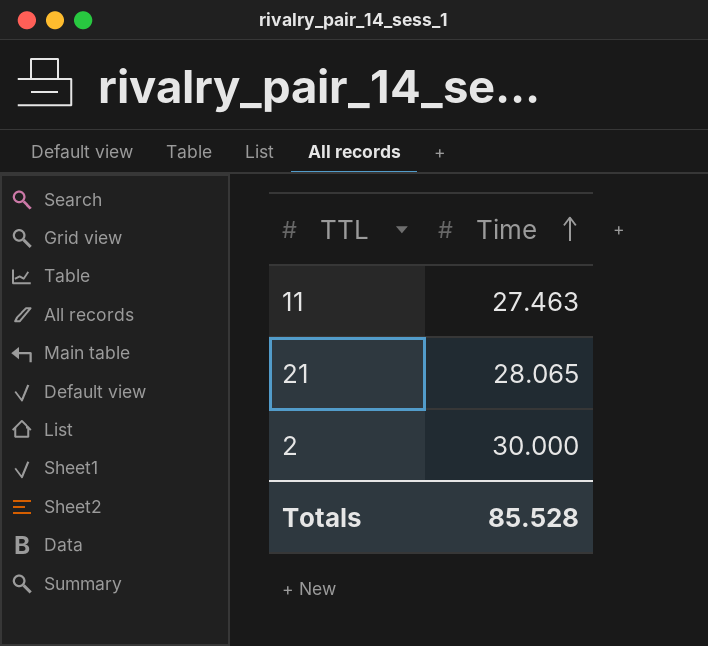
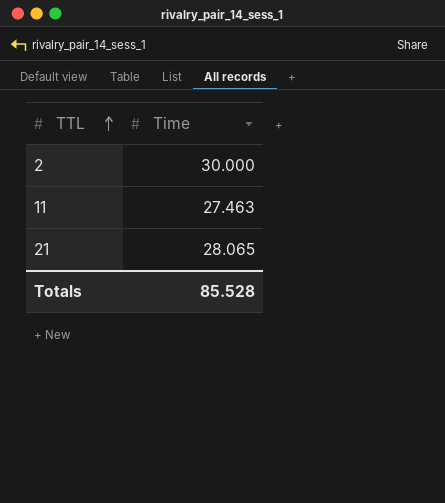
row order: Time ascending -> TTL ascending

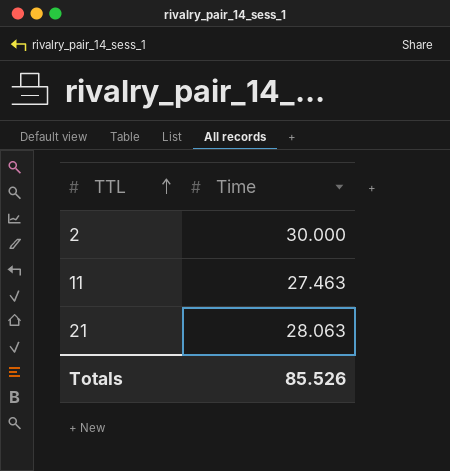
21 | Time: 28.065 -> 28.063
Totals | Time: 85.528 -> 85.526

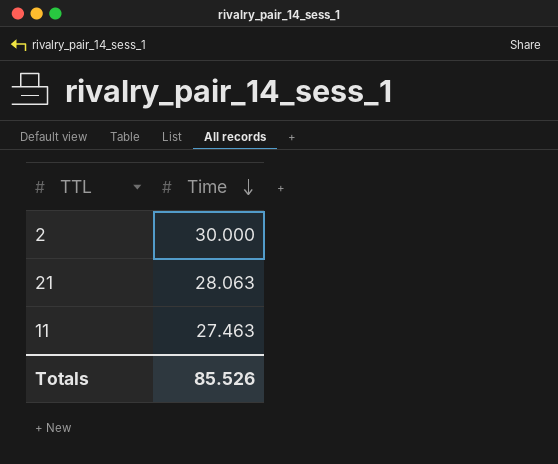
row order: TTL ascending -> Time descending

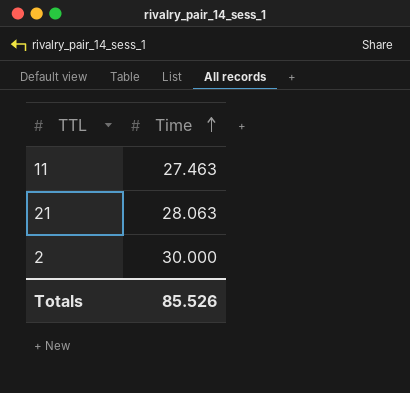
row order: Time descending -> Time ascending

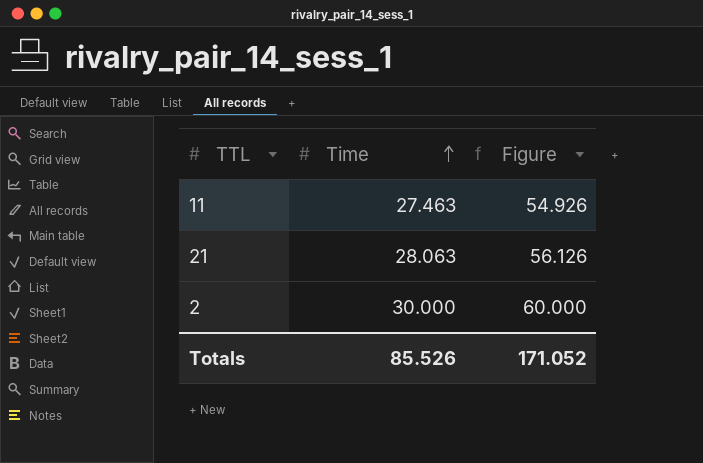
column Figure | formula: none -> [Time] * 2

